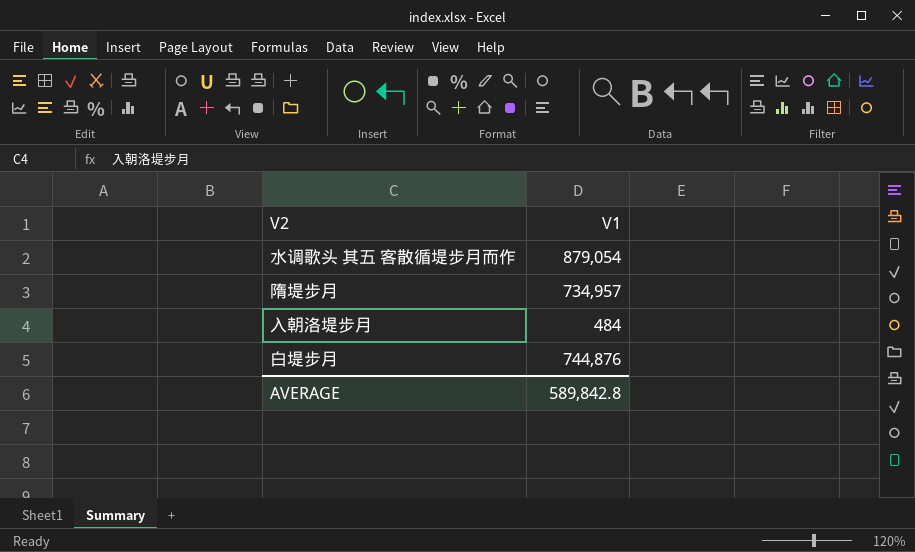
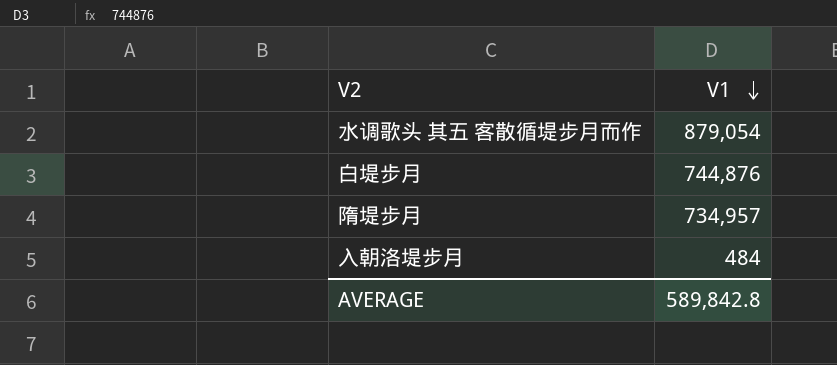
row order: none -> V1 descending

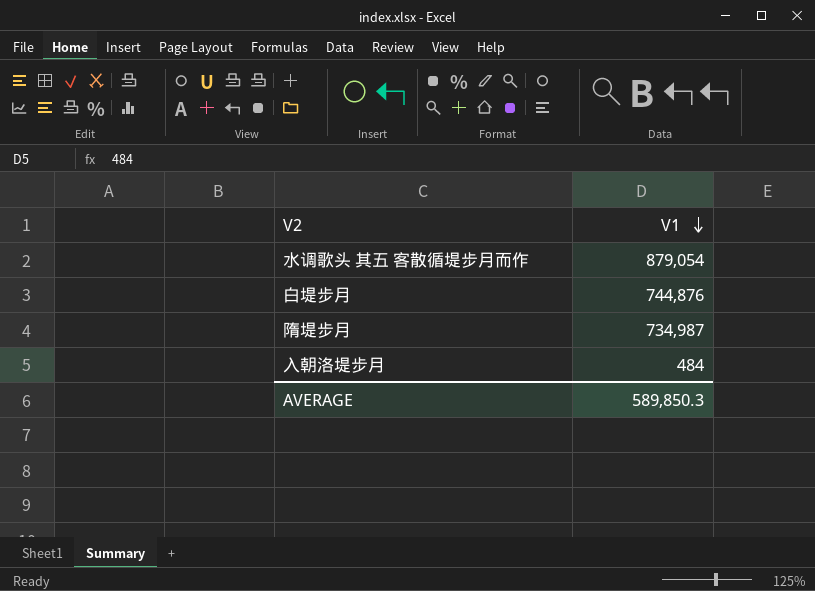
隋堤步月 | V1: 734,957 -> 734,987
AVERAGE | V1: 589,842.8 -> 589,850.3

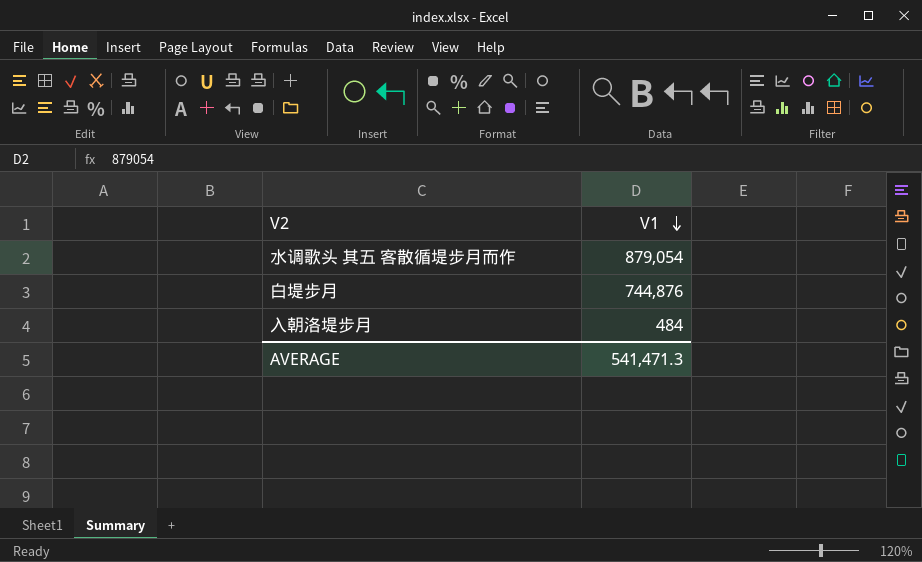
row 隋堤步月: 734,987 -> none
AVERAGE | V1: 589,850.3 -> 541,471.3

